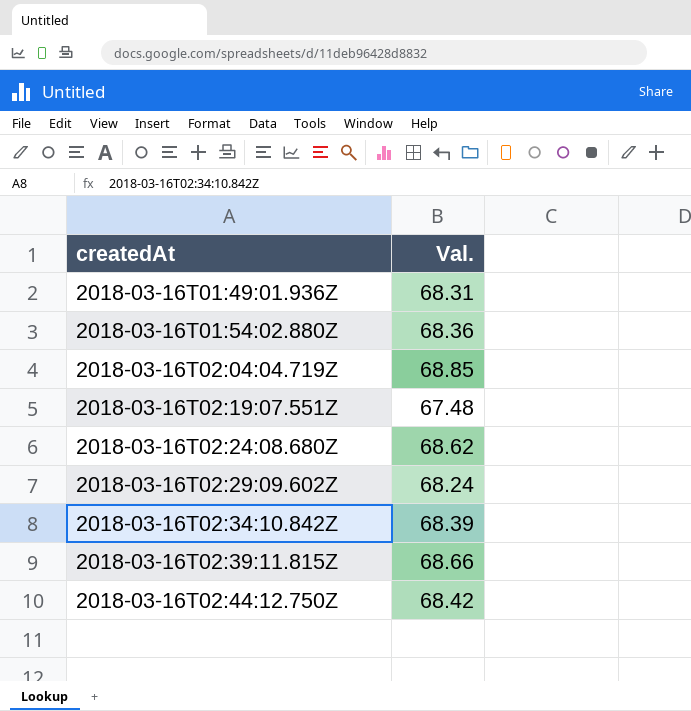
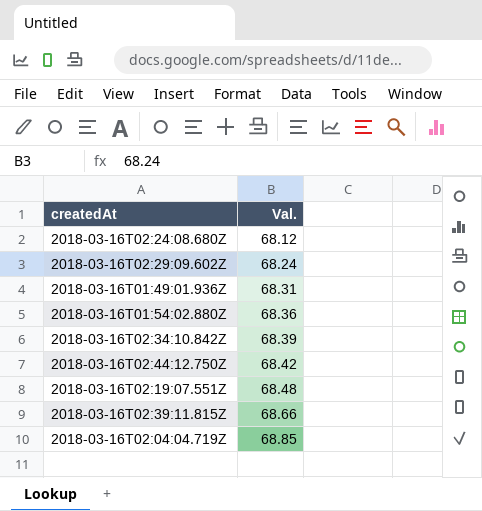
row order: createdAt ascending -> Val. ascending
2018-03-16T02:24:08.680Z | Val.: 68.62 -> 68.12
2018-03-16T02:19:07.551Z | Val.: 67.48 -> 68.48

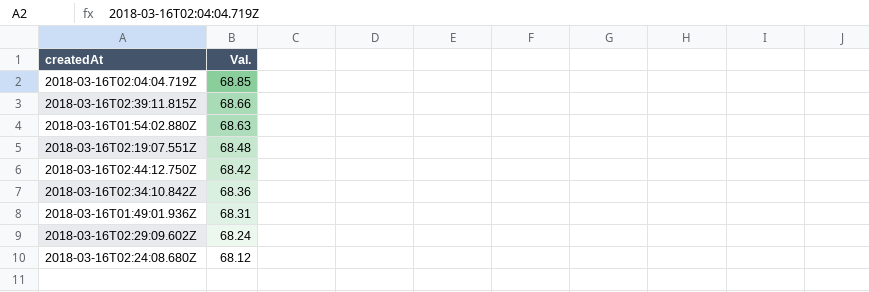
row order: Val. ascending -> Val. descending
2018-03-16T01:54:02.880Z | Val.: 68.36 -> 68.63
2018-03-16T02:34:10.842Z | Val.: 68.39 -> 68.36

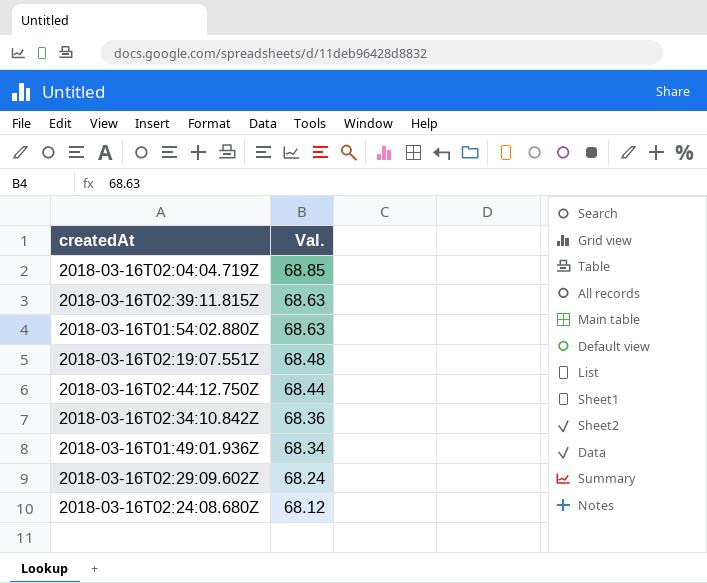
2018-03-16T02:39:11.815Z | Val.: 68.66 -> 68.63
2018-03-16T02:44:12.750Z | Val.: 68.42 -> 68.44
2018-03-16T01:49:01.936Z | Val.: 68.31 -> 68.34

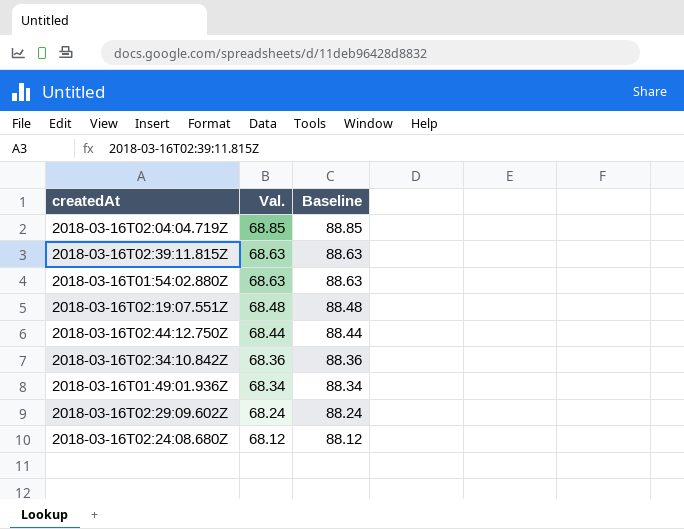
column Baseline | formula: none -> [Val.] + 20

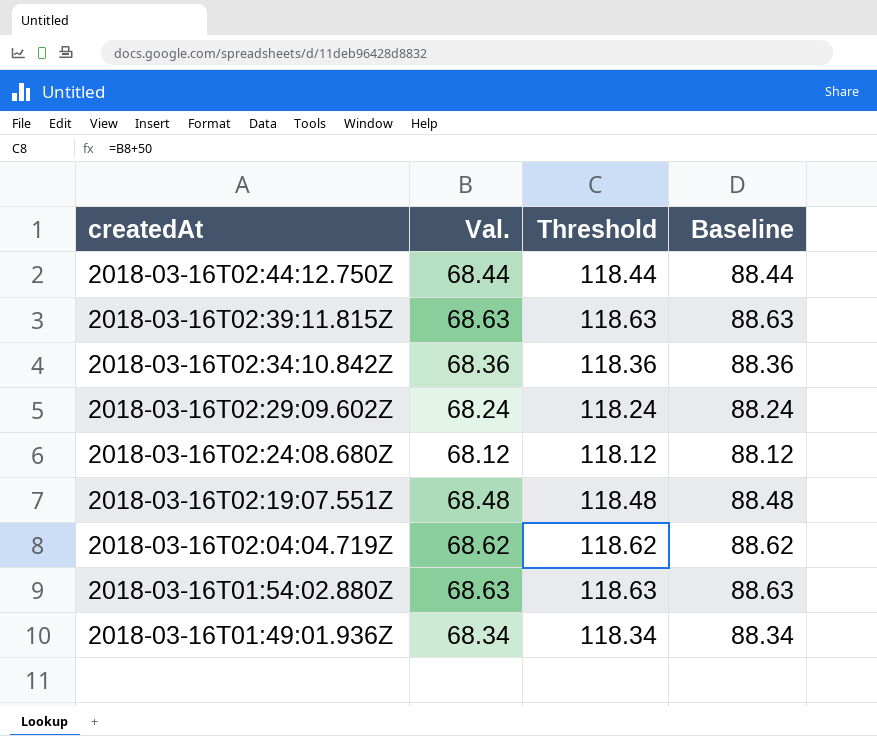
row order: Val. descending -> createdAt descending
column Threshold | formula: none -> [Val.] + 50
2018-03-16T02:04:04.719Z | Val.: 68.85 -> 68.62
2018-03-16T02:04:04.719Z | Baseline: 88.85 -> 88.62

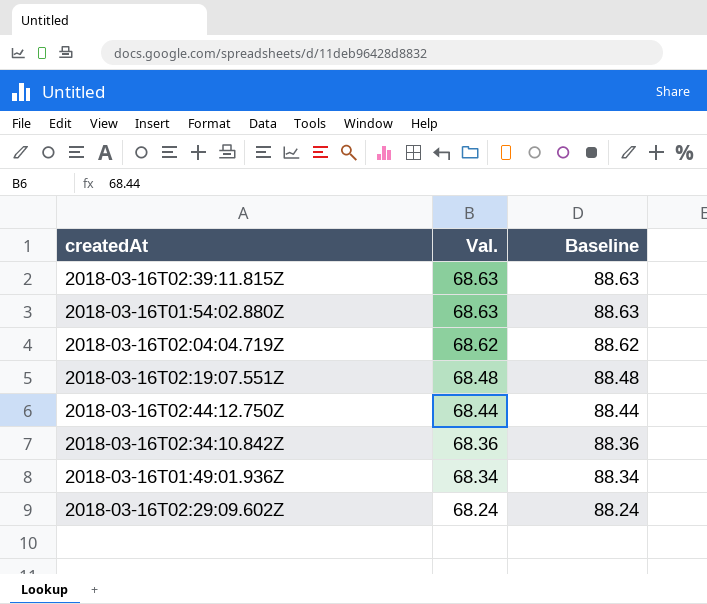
row order: createdAt descending -> Val. descending
column Threshold | formula: [Val.] + 50 -> none
row 2018-03-16T02:24:08.680Z: 68.12 | 118.12 | 88.12 -> none

